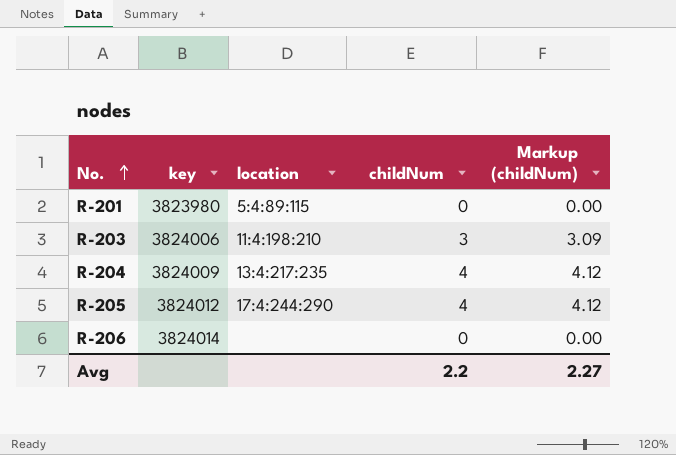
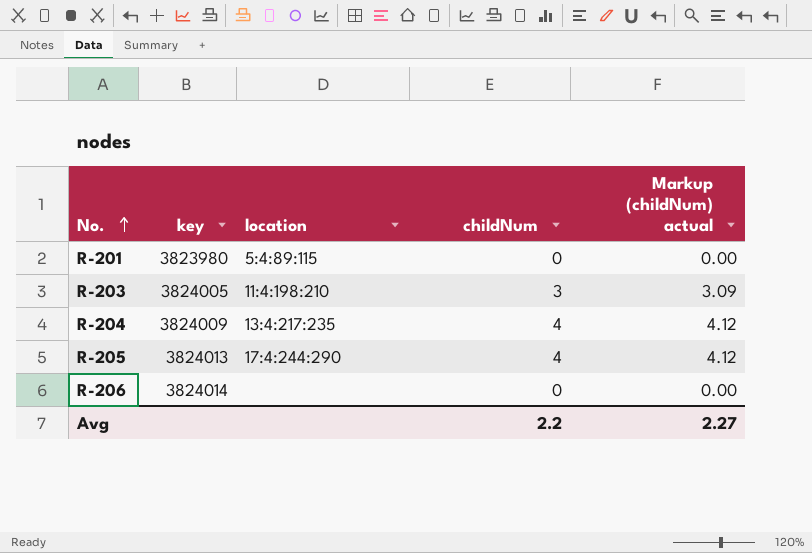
column name: Markup (childNum) -> Markup (childNum) actual
R-203 | key: 3824006 -> 3824005
R-205 | key: 3824012 -> 3824013

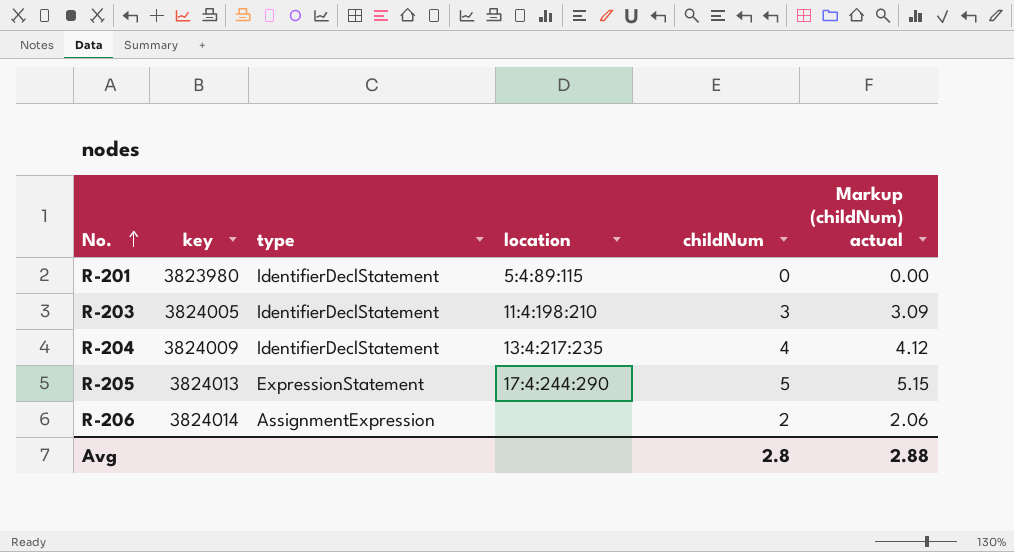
column type | position: none -> 3
R-205 | childNum: 4 -> 5
R-205 | Markup (childNum) actual: 4.12 -> 5.15
R-206 | childNum: 0 -> 2
R-206 | Markup (childNum) actual: 0.00 -> 2.06
Avg | childNum: 2.2 -> 2.8
Avg | Markup (childNum) actual: 2.27 -> 2.88

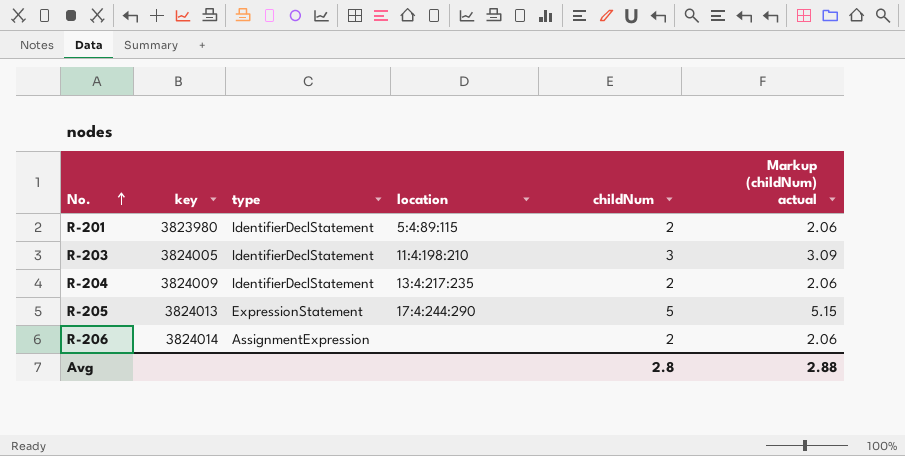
R-201 | childNum: 0 -> 2
R-201 | Markup (childNum) actual: 0.00 -> 2.06
R-204 | childNum: 4 -> 2
R-204 | Markup (childNum) actual: 4.12 -> 2.06

